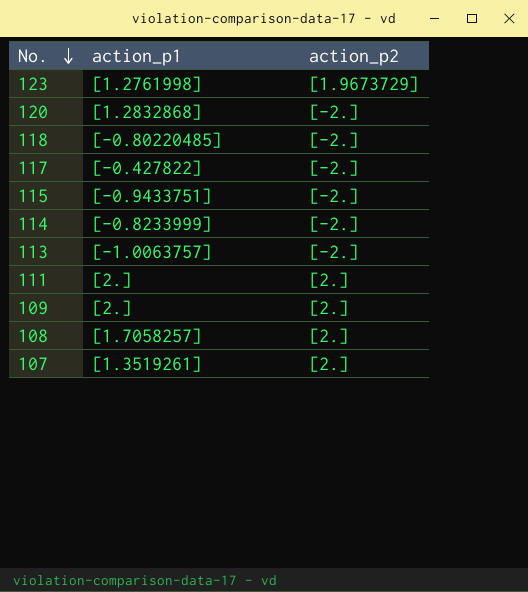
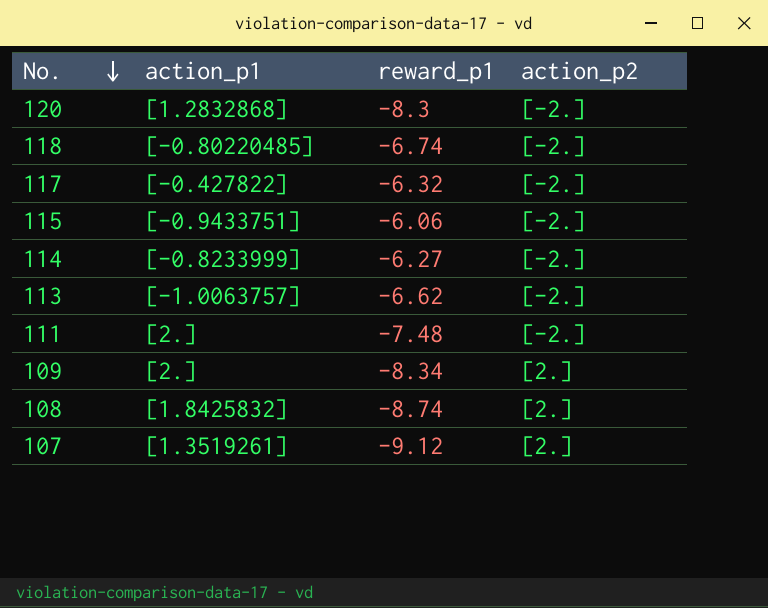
column reward_p1 | position: none -> 3
row 123: [1.2761998] | [1.9673729] -> none
111 | action_p2: [2.] -> [-2.]
108 | action_p1: [1.7058257] -> [1.8425832]

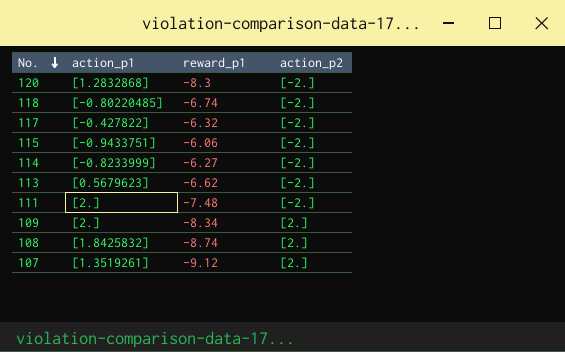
113 | action_p1: [-1.0063757] -> [0.5679623]

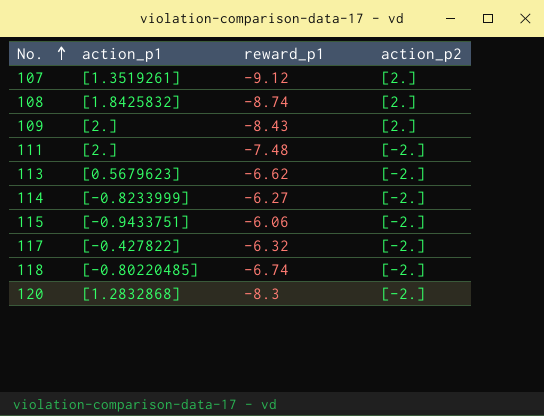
row order: No. descending -> No. ascending
109 | reward_p1: -8.34 -> -8.43

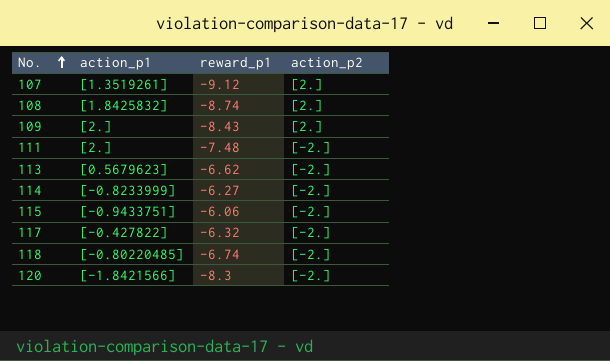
120 | action_p1: [1.2832868] -> [-1.8421566]

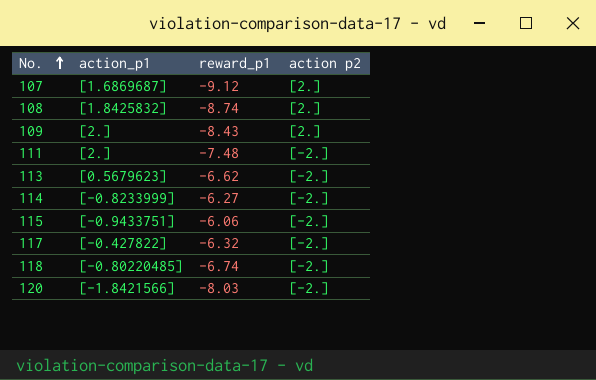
column name: action_p2 -> action p2
107 | action_p1: [1.3519261] -> [1.6869687]
120 | reward_p1: -8.3 -> -8.03

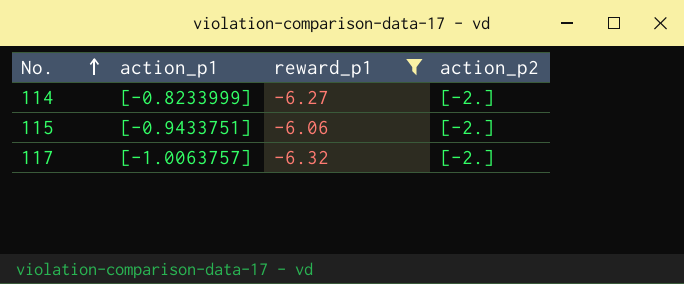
filter: none -> reward_p1 >= -6.32
column name: action p2 -> action_p2
117 | action_p1: [-0.427822] -> [-1.0063757]

